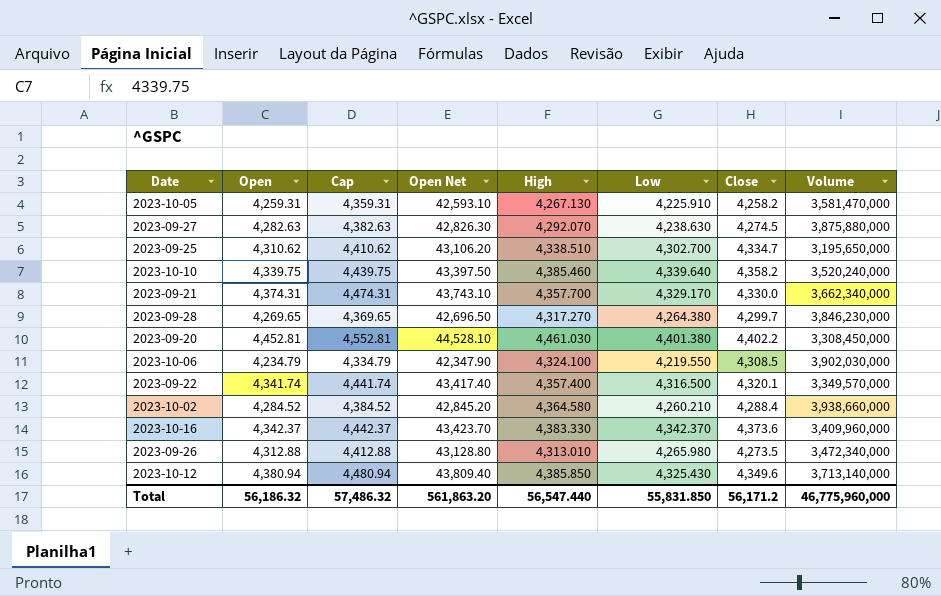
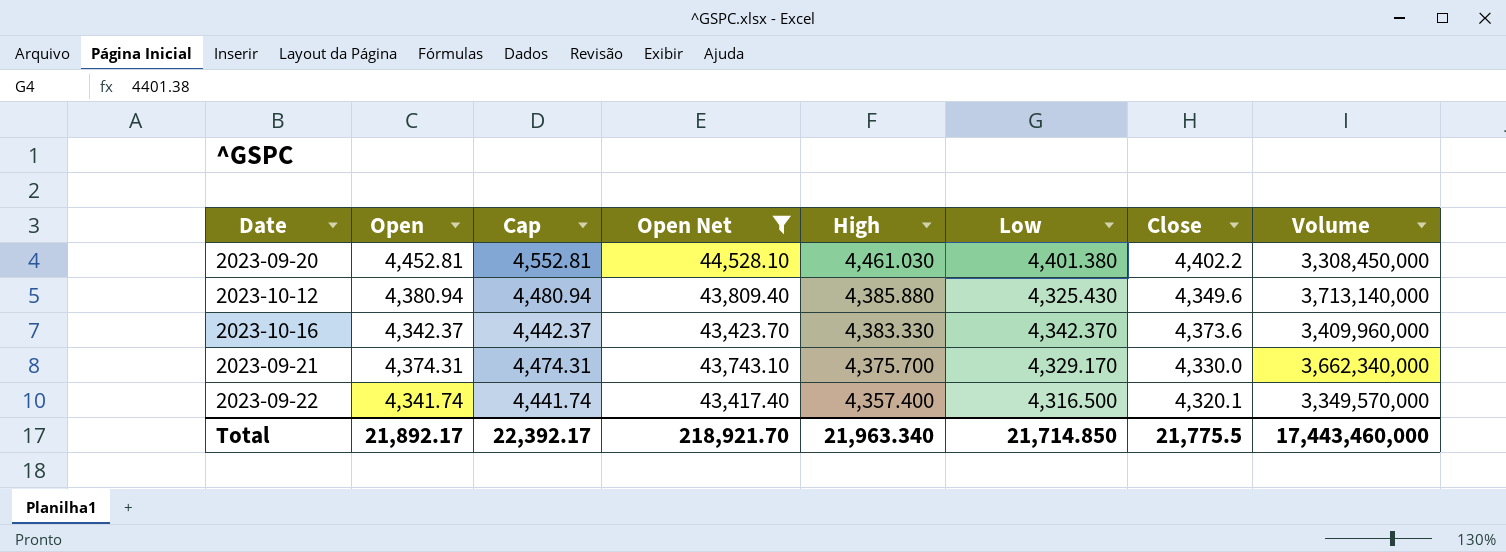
filter: none -> Open Net >= 43,417.40
row order: none -> High descending
2023-10-12 | High: 4,385.850 -> 4,385.880
2023-09-21 | High: 4,357.700 -> 4,375.700
Total | Open: 56,186.32 -> 21,892.17
Total | Cap: 57,486.32 -> 22,392.17
Total | Open Net: 561,863.20 -> 218,921.70
Total | High: 56,547.440 -> 21,963.340
Total | Low: 55,831.850 -> 21,714.850
Total | Close: 56,171.2 -> 21,775.5
Total | Volume: 46,775,960,000 -> 17,443,460,000

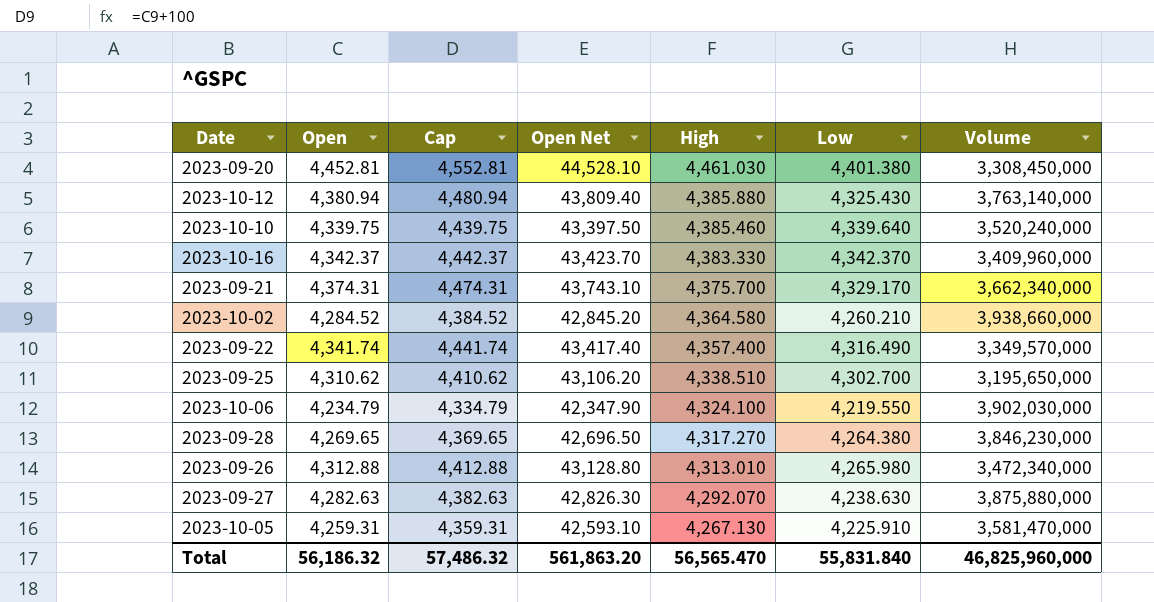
filter: Open Net >= 43,417.40 -> none
column Close | position: 7 -> none
2023-10-12 | Volume: 3,713,140,000 -> 3,763,140,000
2023-09-22 | Low: 4,316.500 -> 4,316.490
Total | Open: 21,892.17 -> 56,186.32
Total | Cap: 22,392.17 -> 57,486.32
Total | Open Net: 218,921.70 -> 561,863.20
Total | High: 21,963.340 -> 56,565.470
Total | Low: 21,714.850 -> 55,831.840
Total | Volume: 17,443,460,000 -> 46,825,960,000

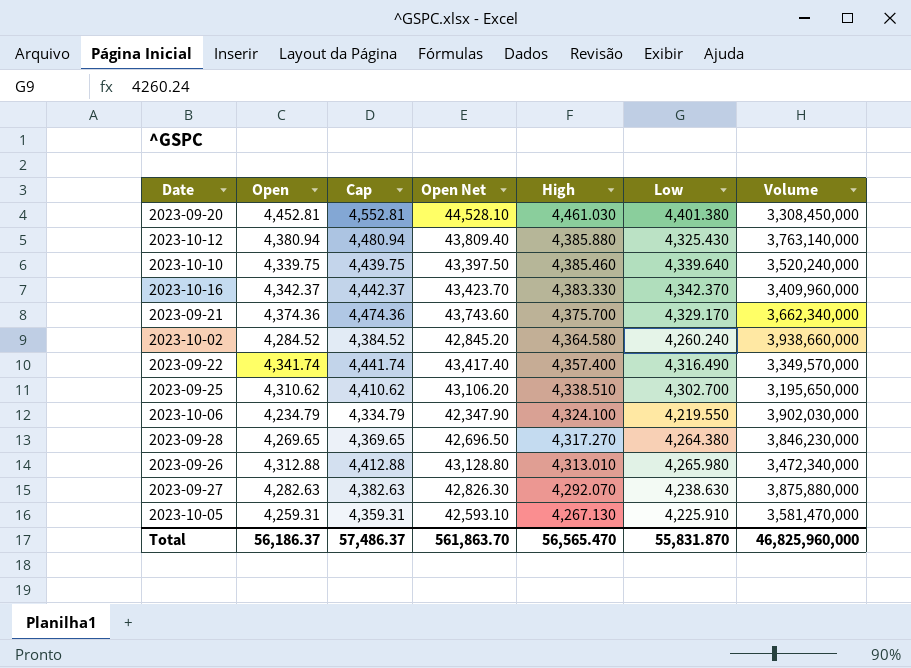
2023-09-21 | Open: 4,374.31 -> 4,374.36
2023-09-21 | Cap: 4,474.31 -> 4,474.36
2023-09-21 | Open Net: 43,743.10 -> 43,743.60
2023-10-02 | Low: 4,260.210 -> 4,260.240
Total | Open: 56,186.32 -> 56,186.37
Total | Cap: 57,486.32 -> 57,486.37
Total | Open Net: 561,863.20 -> 561,863.70
Total | Low: 55,831.840 -> 55,831.870

